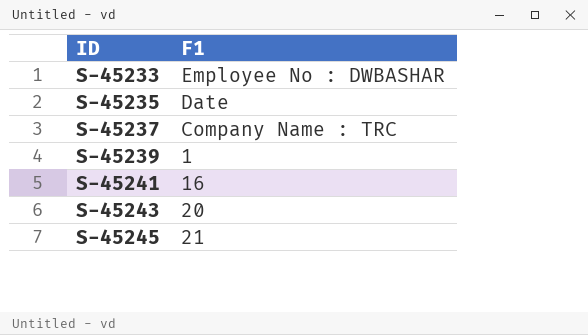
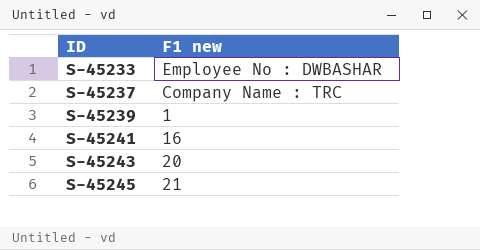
column name: F1 -> F1 new
row S-45235: Date -> none

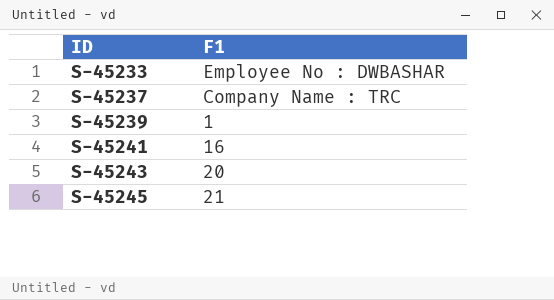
column name: F1 new -> F1

